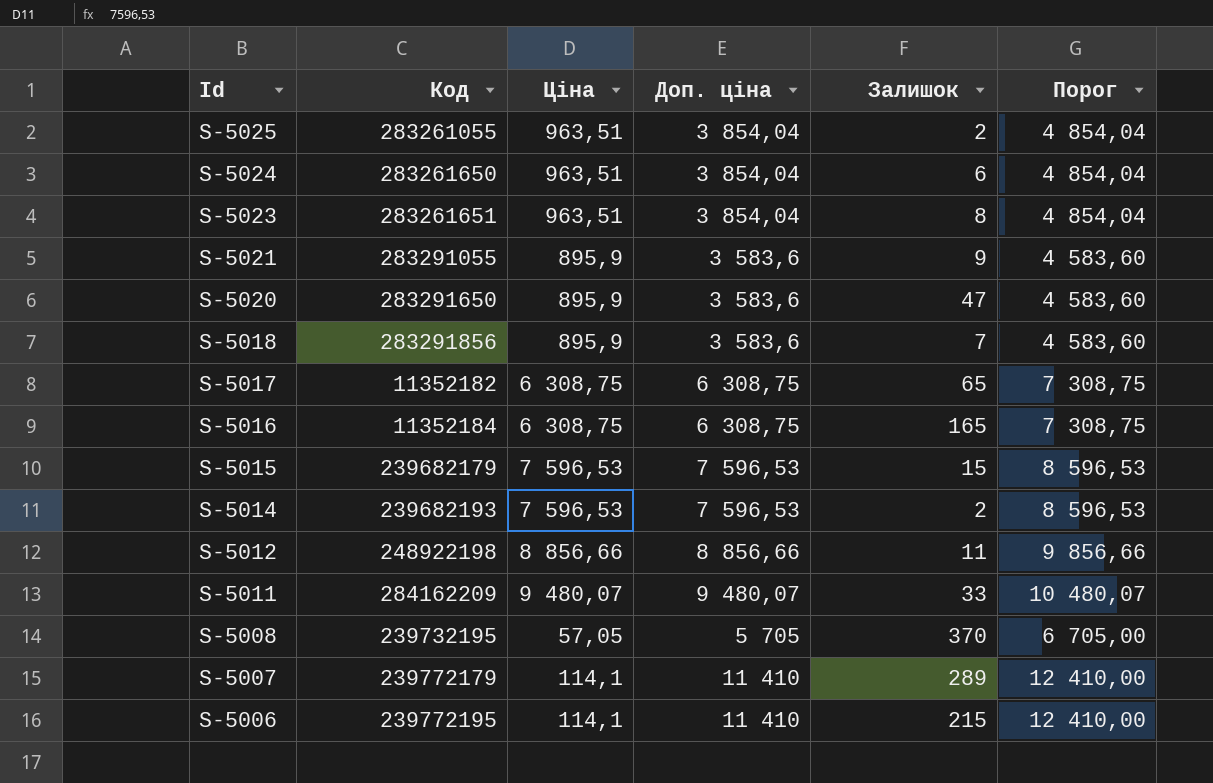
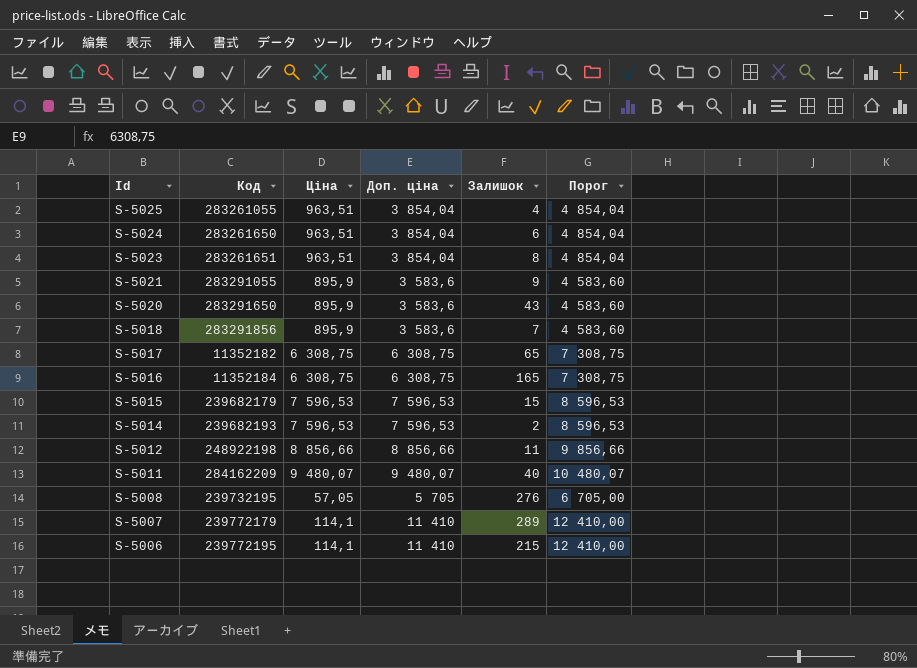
S-5025 | Залишок: 2 -> 4
S-5020 | Залишок: 47 -> 43
S-5011 | Залишок: 33 -> 40
S-5008 | Залишок: 370 -> 276

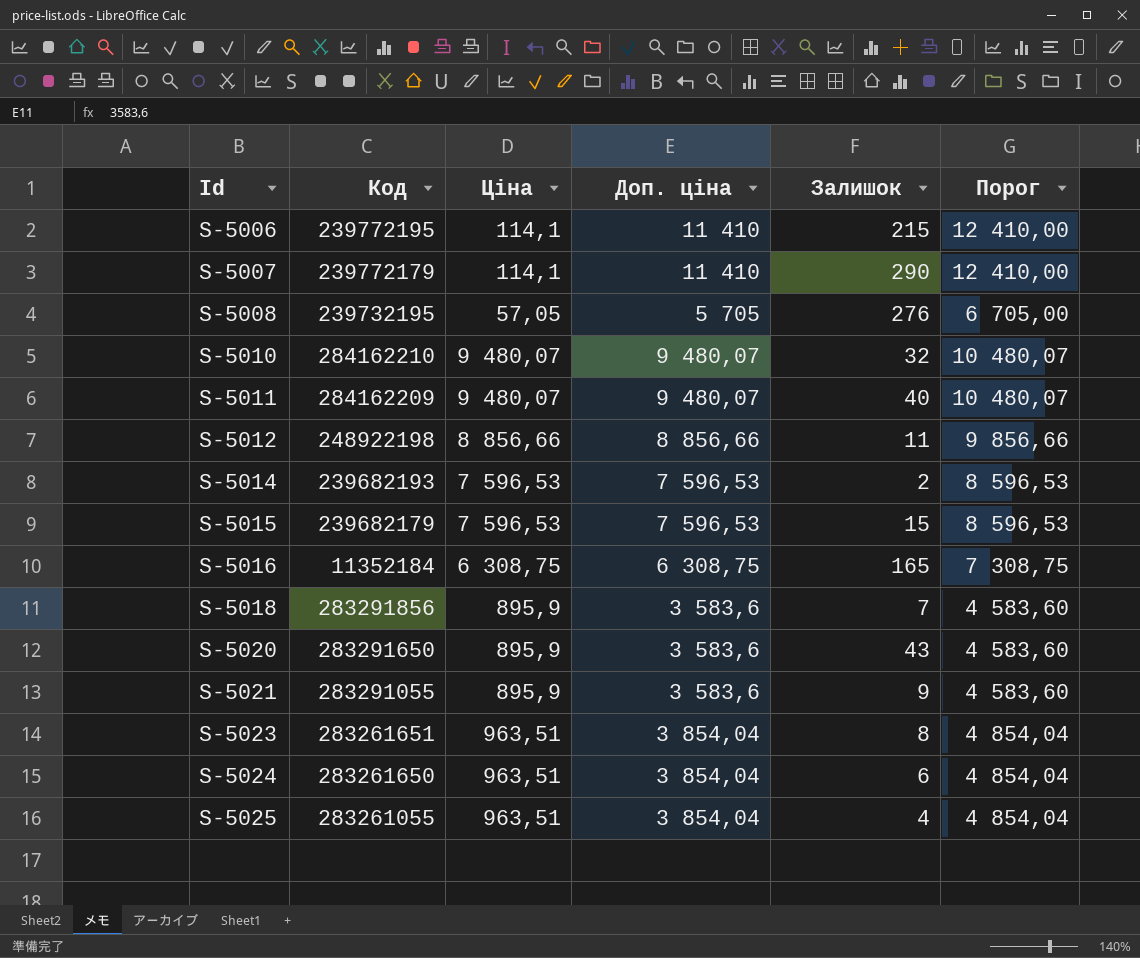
row order: Id descending -> Id ascending
row S-5017: 11352182 | 6 308,75 | 6 308,75 | 65 | 7 308,75 -> none
S-5007 | Залишок: 289 -> 290
row S-5010: none -> 284162210 | 9 480,07 | 9 480,07 | 32 | 10 480,07

